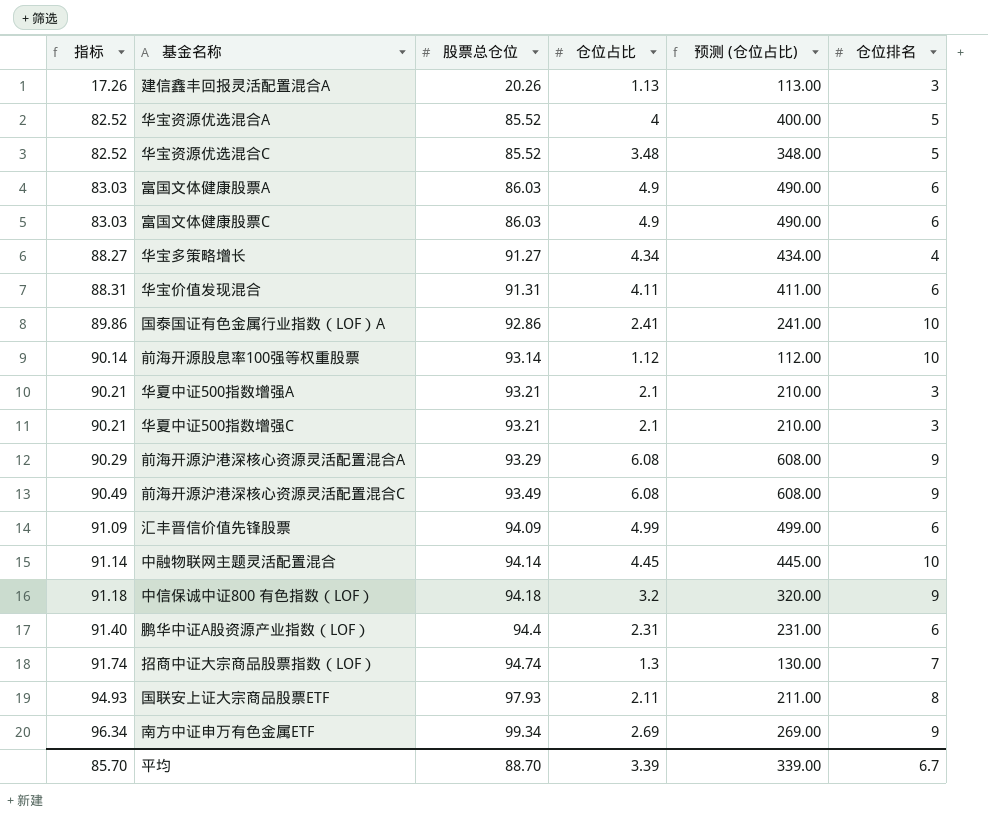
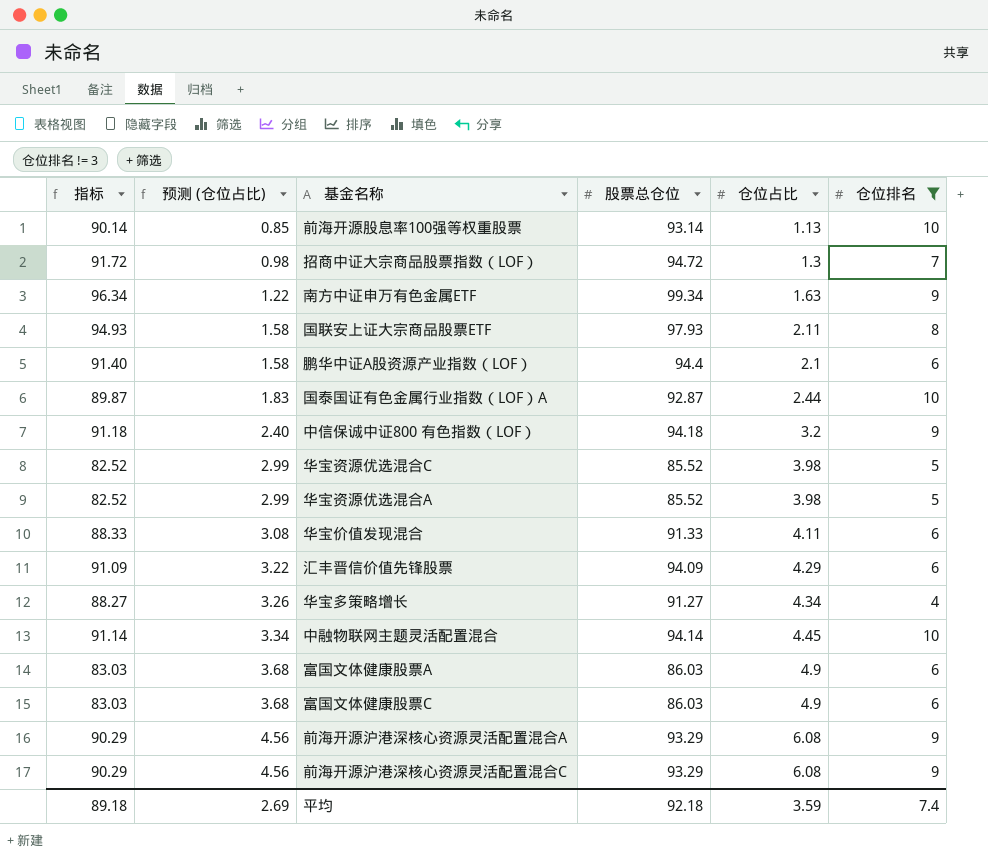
filter: none -> 仓位排名 != 3
row order: 指标 ascending -> 预测 (仓位占比) ascending
column 预测 (仓位占比) | formula: [仓位占比] * 100 -> [仓位占比] * 0.75
column 预测 (仓位占比) | position: 5 -> 2
前海开源股息率100强等权重股票 | 仓位占比: 1.12 -> 1.13
招商中证大宗商品股票指数（LOF） | 指标: 91.74 -> 91.72
招商中证大宗商品股票指数（LOF） | 股票总仓位: 94.74 -> 94.72
南方中证申万有色金属ETF | 仓位占比: 2.69 -> 1.63
鹏华中证A股资源产业指数（LOF） | 仓位占比: 2.31 -> 2.1
国泰国证有色金属行业指数（LOF）A | 指标: 89.86 -> 89.87
国泰国证有色金属行业指数（LOF）A | 股票总仓位: 92.86 -> 92.87
国泰国证有色金属行业指数（LOF）A | 仓位占比: 2.41 -> 2.44
华宝资源优选混合C | 仓位占比: 3.48 -> 3.98
华宝资源优选混合A | 仓位占比: 4 -> 3.98
华宝价值发现混合 | 指标: 88.31 -> 88.33
华宝价值发现混合 | 股票总仓位: 91.31 -> 91.33
汇丰晋信价值先锋股票 | 仓位占比: 4.99 -> 4.29
前海开源沪港深核心资源灵活配置混合C | 指标: 90.49 -> 90.29
前海开源沪港深核心资源灵活配置混合C | 股票总仓位: 93.49 -> 93.29
平均 | 指标: 85.70 -> 89.18
平均 | 预测 (仓位占比): 339.00 -> 2.69
平均 | 股票总仓位: 88.70 -> 92.18
平均 | 仓位占比: 3.39 -> 3.59
平均 | 仓位排名: 6.7 -> 7.4

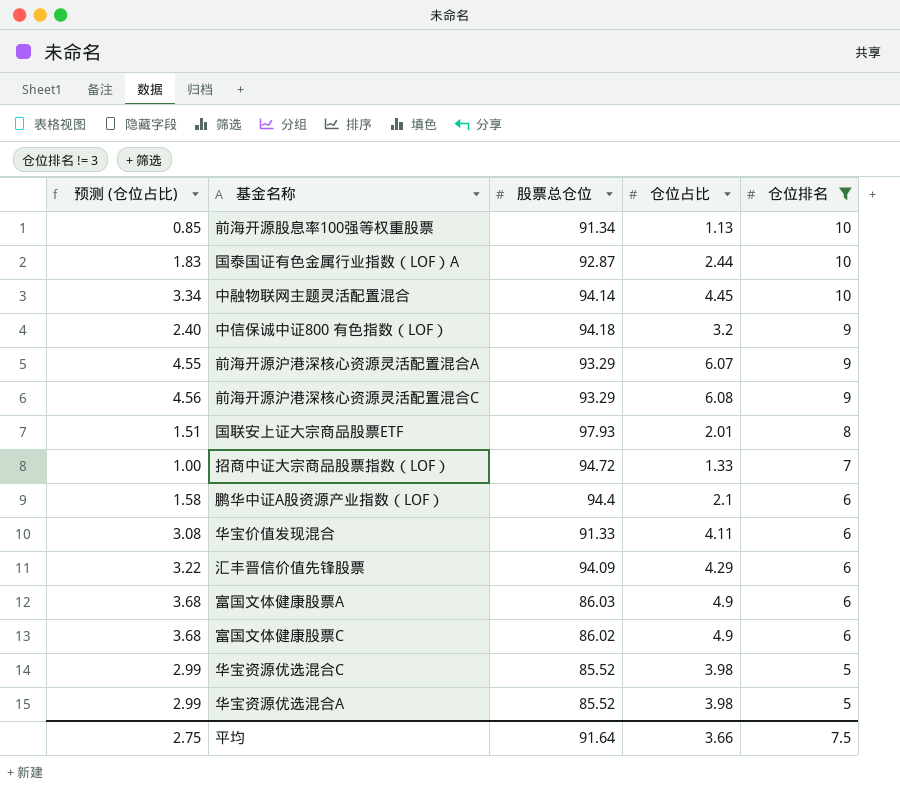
row order: 预测 (仓位占比) ascending -> 仓位排名 descending
column 指标 | formula: [股票总仓位] - 3 -> none
row 南方中证申万有色金属ETF: 96.34 | 1.22 | 99.34 | 1.63 | 9 -> none
row 华宝多策略增长: 88.27 | 3.26 | 91.27 | 4.34 | 4 -> none
前海开源股息率100强等权重股票 | 股票总仓位: 93.14 -> 91.34
前海开源沪港深核心资源灵活配置混合A | 预测 (仓位占比): 4.56 -> 4.55
前海开源沪港深核心资源灵活配置混合A | 仓位占比: 6.08 -> 6.07
国联安上证大宗商品股票ETF | 预测 (仓位占比): 1.58 -> 1.51
国联安上证大宗商品股票ETF | 仓位占比: 2.11 -> 2.01
招商中证大宗商品股票指数（LOF） | 预测 (仓位占比): 0.98 -> 1.00
招商中证大宗商品股票指数（LOF） | 仓位占比: 1.3 -> 1.33
富国文体健康股票C | 股票总仓位: 86.03 -> 86.02
平均 | 预测 (仓位占比): 2.69 -> 2.75
平均 | 股票总仓位: 92.18 -> 91.64
平均 | 仓位占比: 3.59 -> 3.66
平均 | 仓位排名: 7.4 -> 7.5

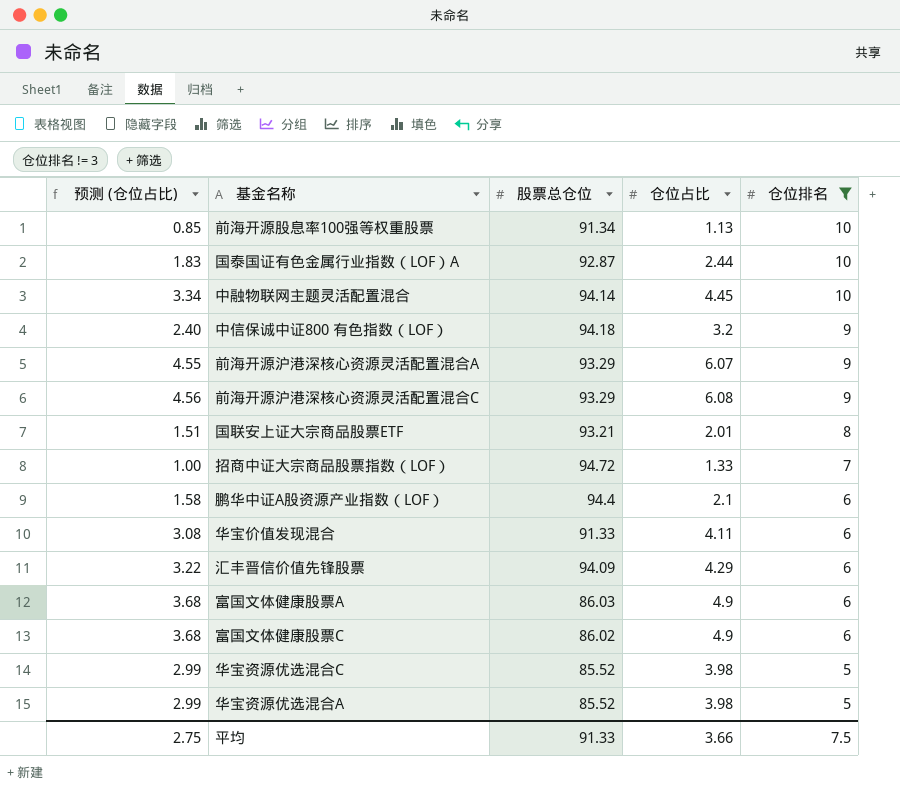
国联安上证大宗商品股票ETF | 股票总仓位: 97.93 -> 93.21
平均 | 股票总仓位: 91.64 -> 91.33

